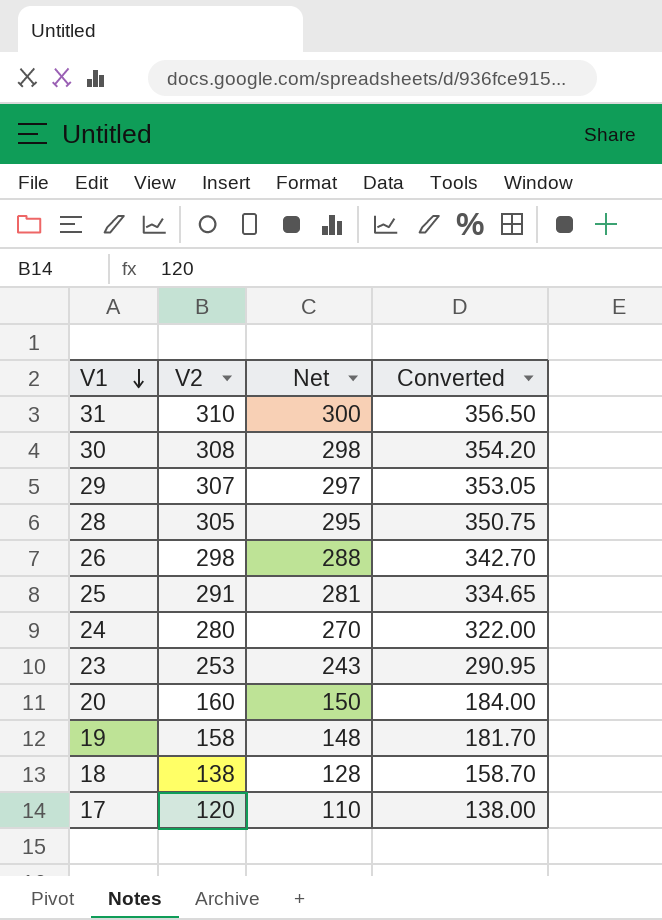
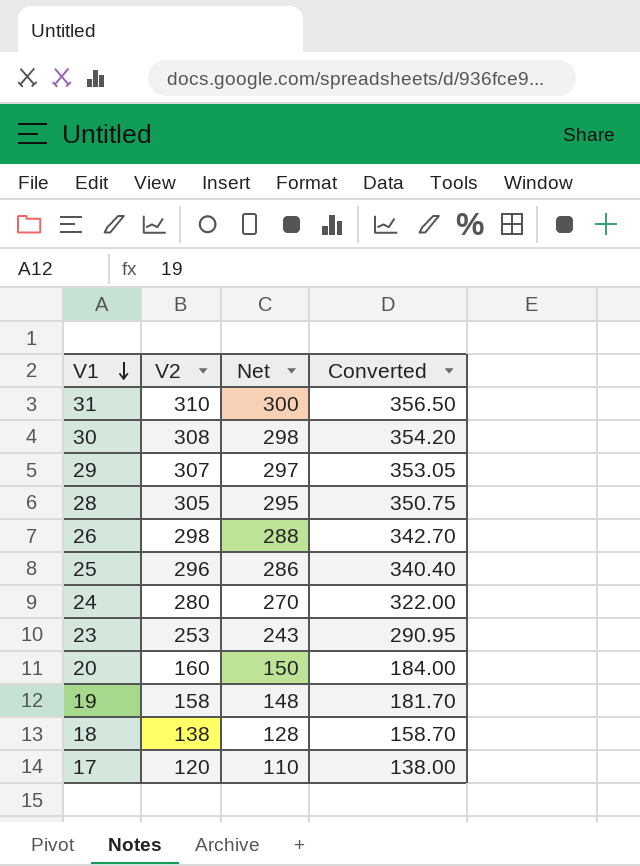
25 | V2: 291 -> 296
25 | Net: 281 -> 286
25 | Converted: 334.65 -> 340.40

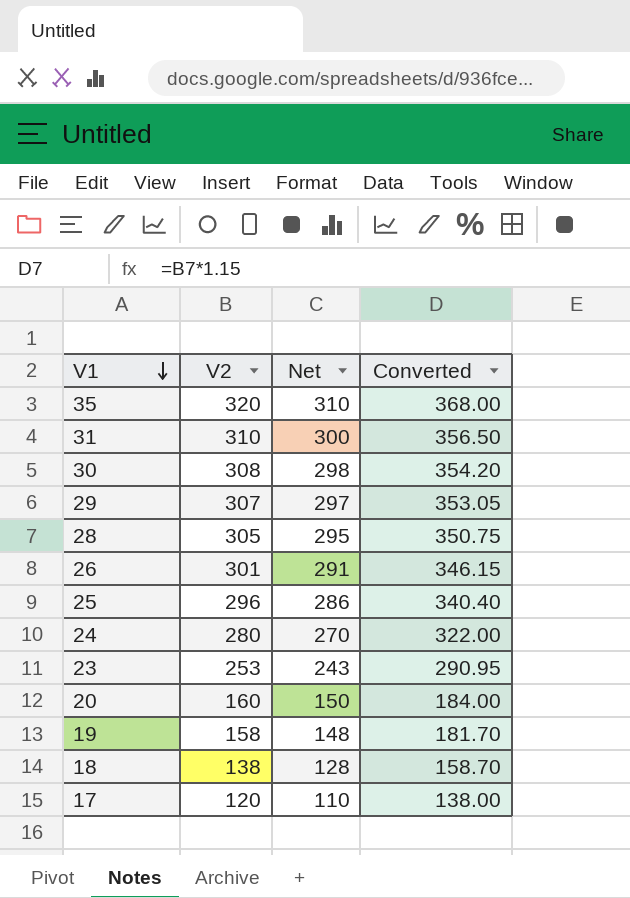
row 35: none -> 320 | 310 | 368.00
26 | V2: 298 -> 301
26 | Net: 288 -> 291
26 | Converted: 342.70 -> 346.15

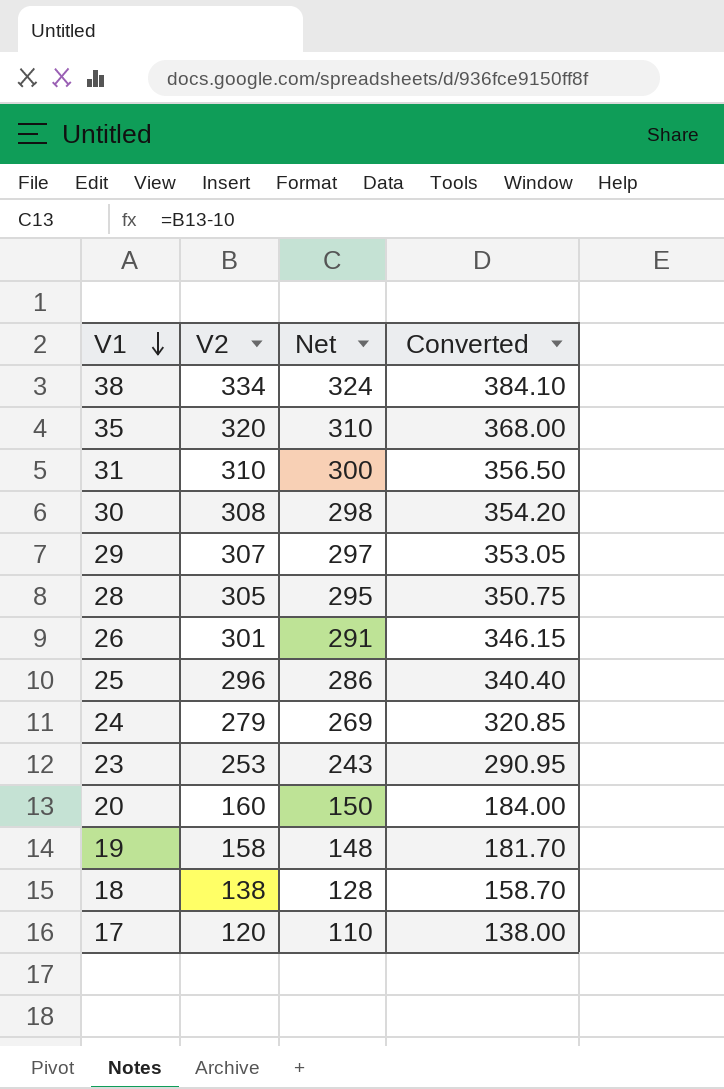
row 38: none -> 334 | 324 | 384.10
24 | V2: 280 -> 279
24 | Net: 270 -> 269
24 | Converted: 322.00 -> 320.85

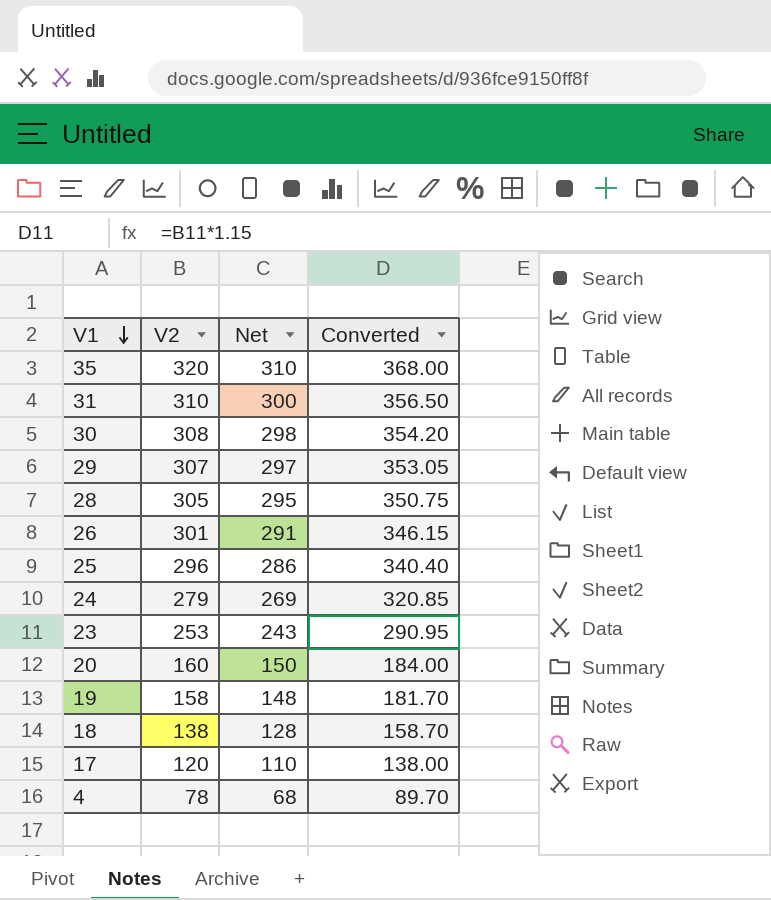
row 38: 334 | 324 | 384.10 -> none
row 4: none -> 78 | 68 | 89.70

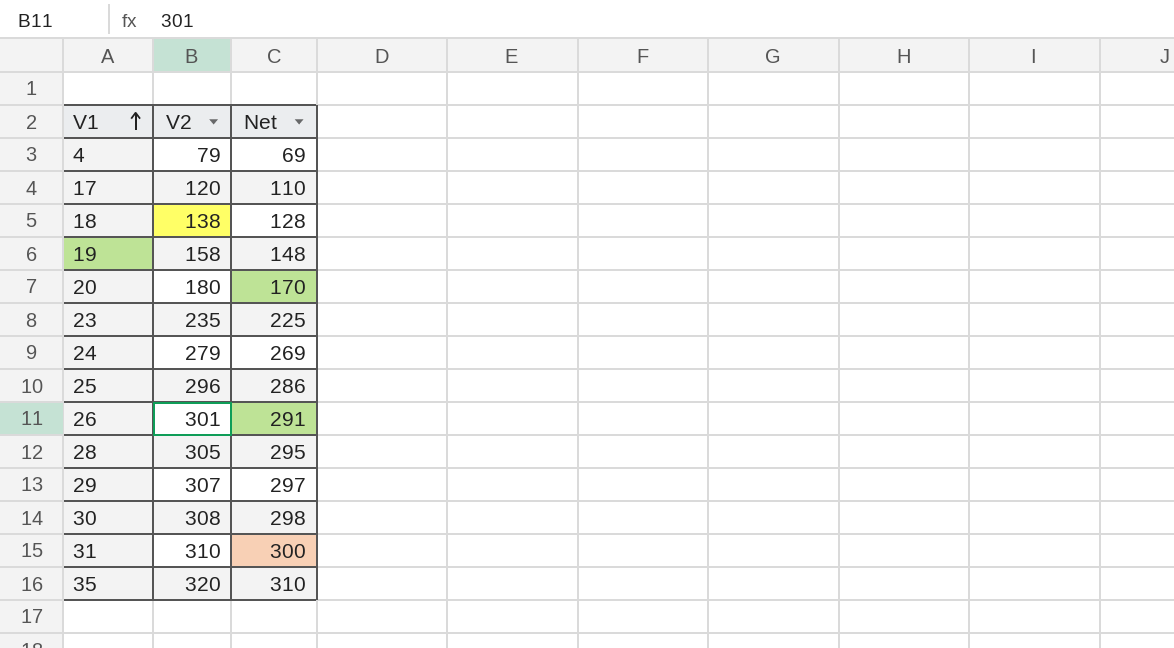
row order: V1 descending -> V1 ascending
column Converted | formula: [V2] * 1.15 -> none
4 | V2: 78 -> 79
4 | Net: 68 -> 69
20 | V2: 160 -> 180
20 | Net: 150 -> 170
23 | V2: 253 -> 235
23 | Net: 243 -> 225

